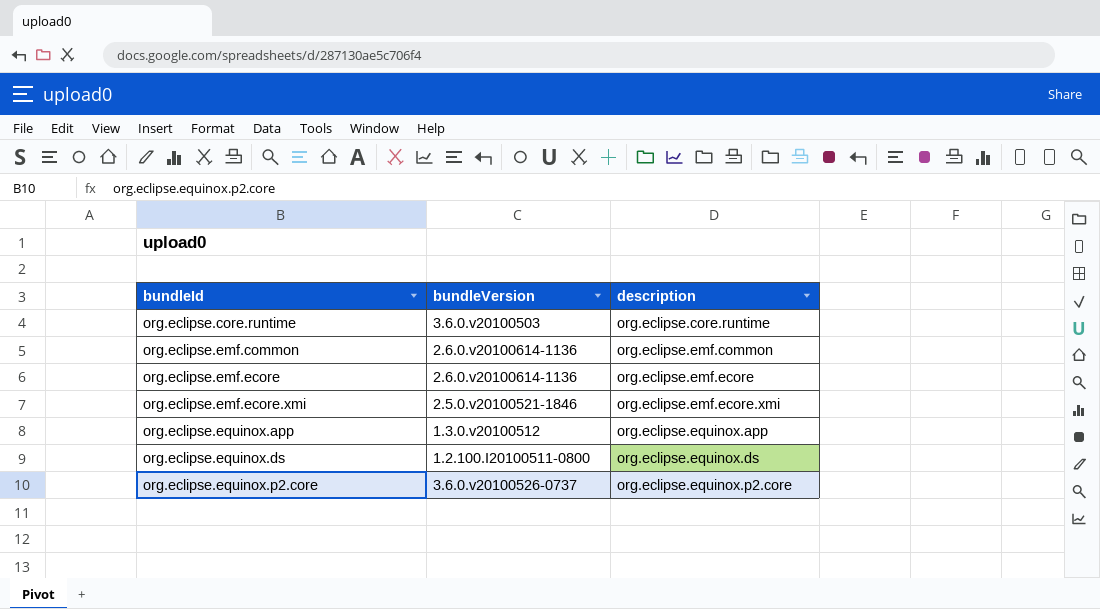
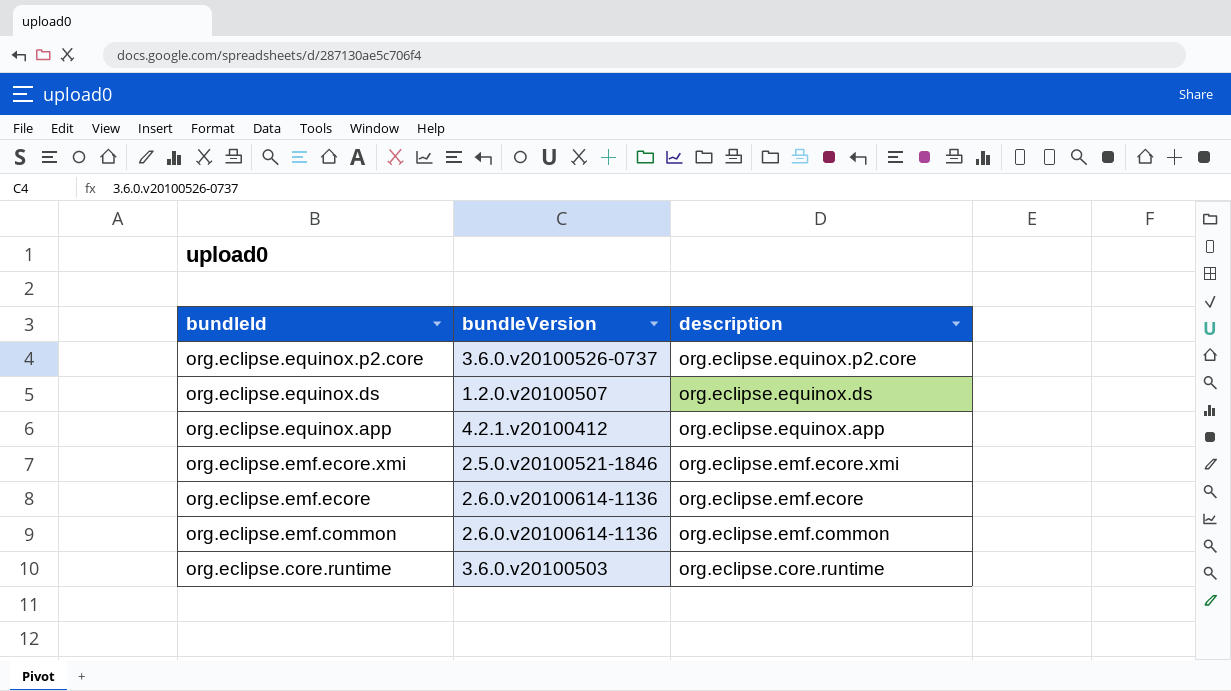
row order: bundleId ascending -> bundleId descending
org.eclipse.equinox.ds | bundleVersion: 1.2.100.I20100511-0800 -> 1.2.0.v20100507
org.eclipse.equinox.app | bundleVersion: 1.3.0.v20100512 -> 4.2.1.v20100412

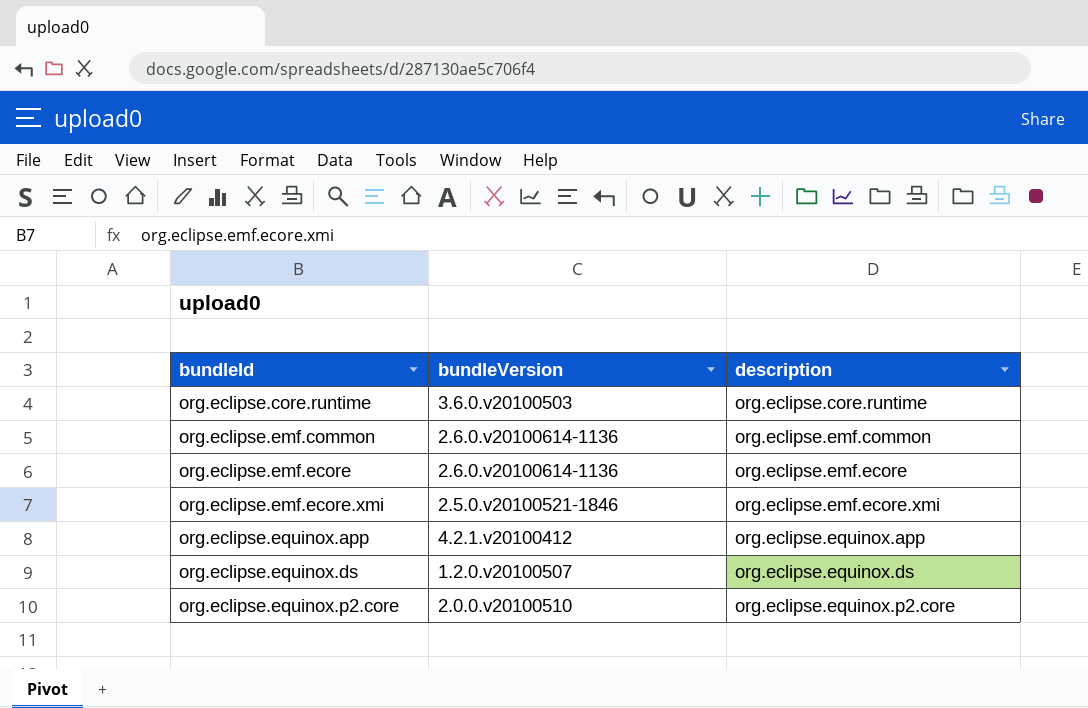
row order: bundleId descending -> bundleId ascending
org.eclipse.equinox.p2.core | bundleVersion: 3.6.0.v20100526-0737 -> 2.0.0.v20100510

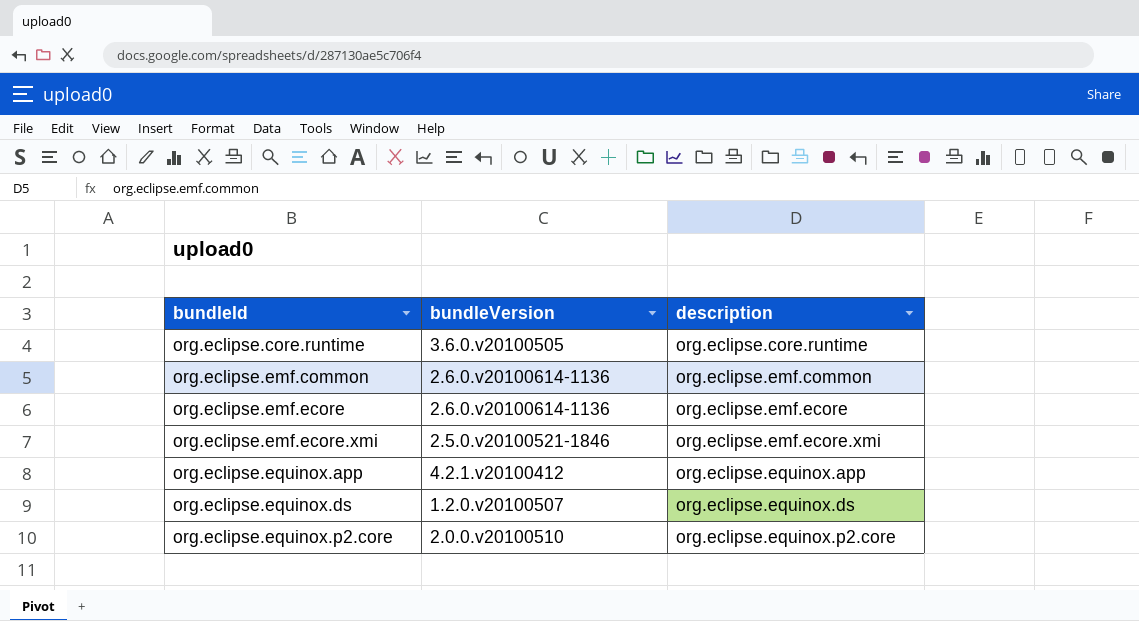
org.eclipse.core.runtime | bundleVersion: 3.6.0.v20100503 -> 3.6.0.v20100505

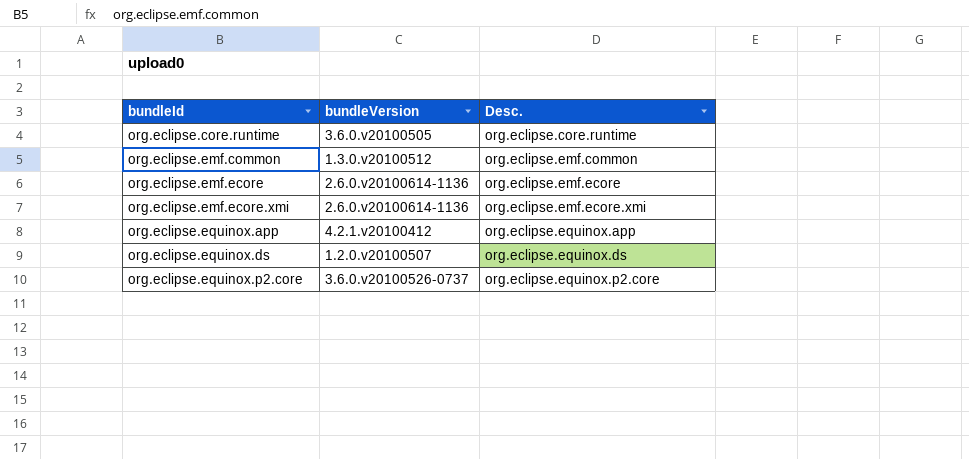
column name: description -> Desc.
org.eclipse.emf.common | bundleVersion: 2.6.0.v20100614-1136 -> 1.3.0.v20100512
org.eclipse.emf.ecore.xmi | bundleVersion: 2.5.0.v20100521-1846 -> 2.6.0.v20100614-1136
org.eclipse.equinox.p2.core | bundleVersion: 2.0.0.v20100510 -> 3.6.0.v20100526-0737

